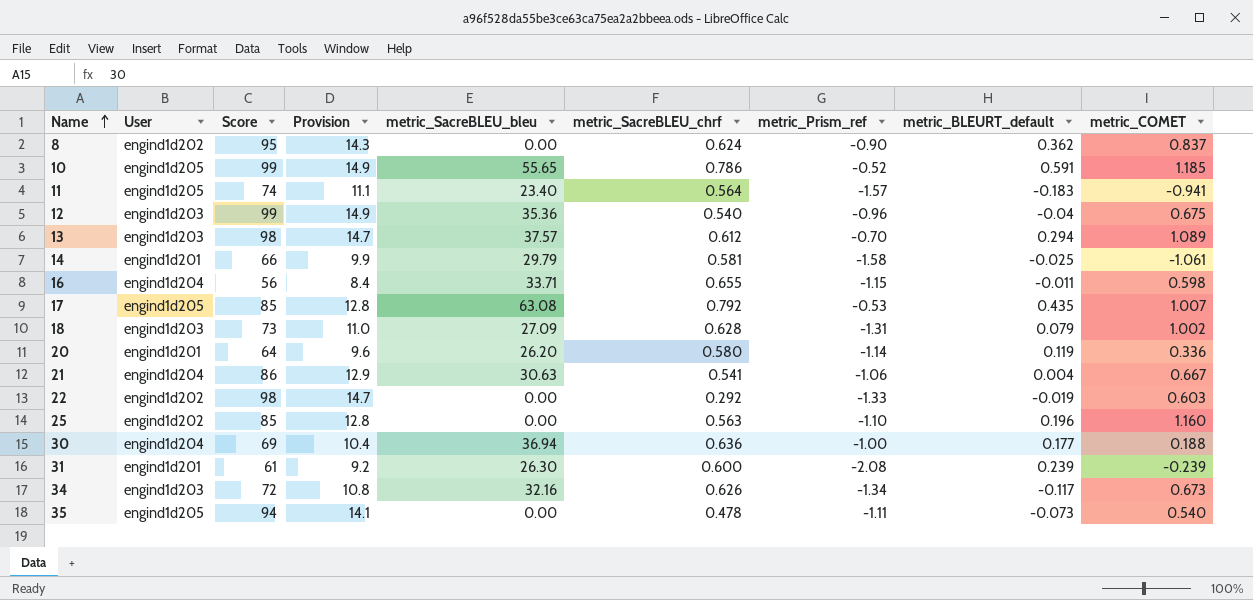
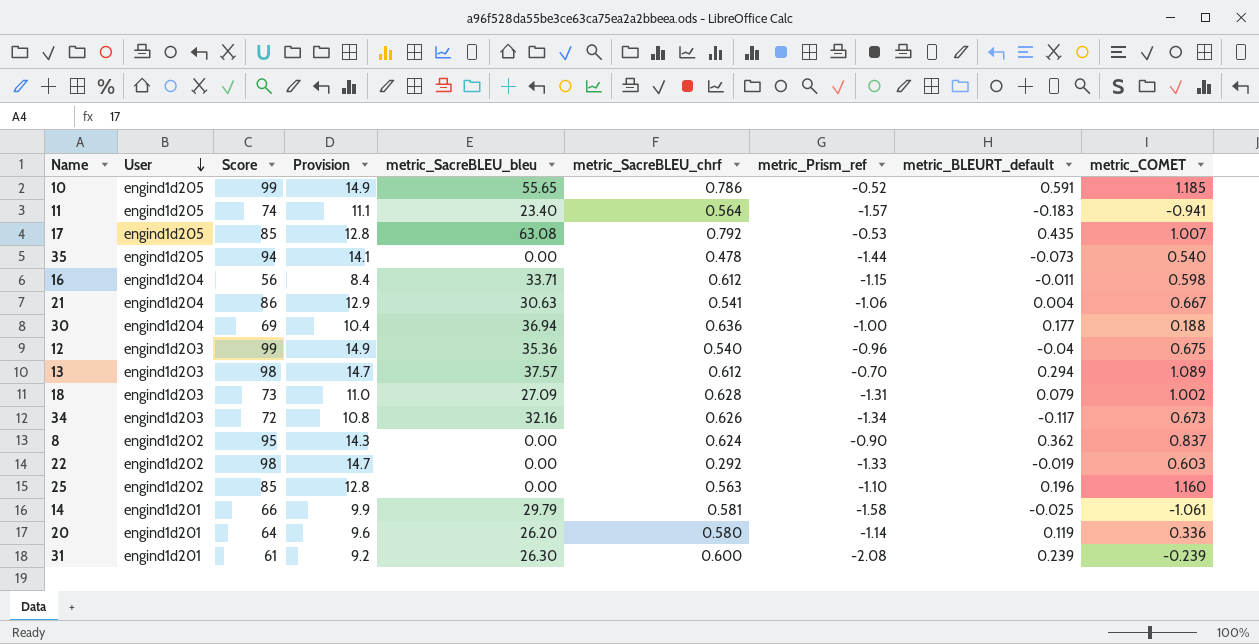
row order: Name ascending -> User descending
35 | metric_Prism_ref: -1.11 -> -1.44
16 | metric_SacreBLEU_chrf: 0.655 -> 0.612

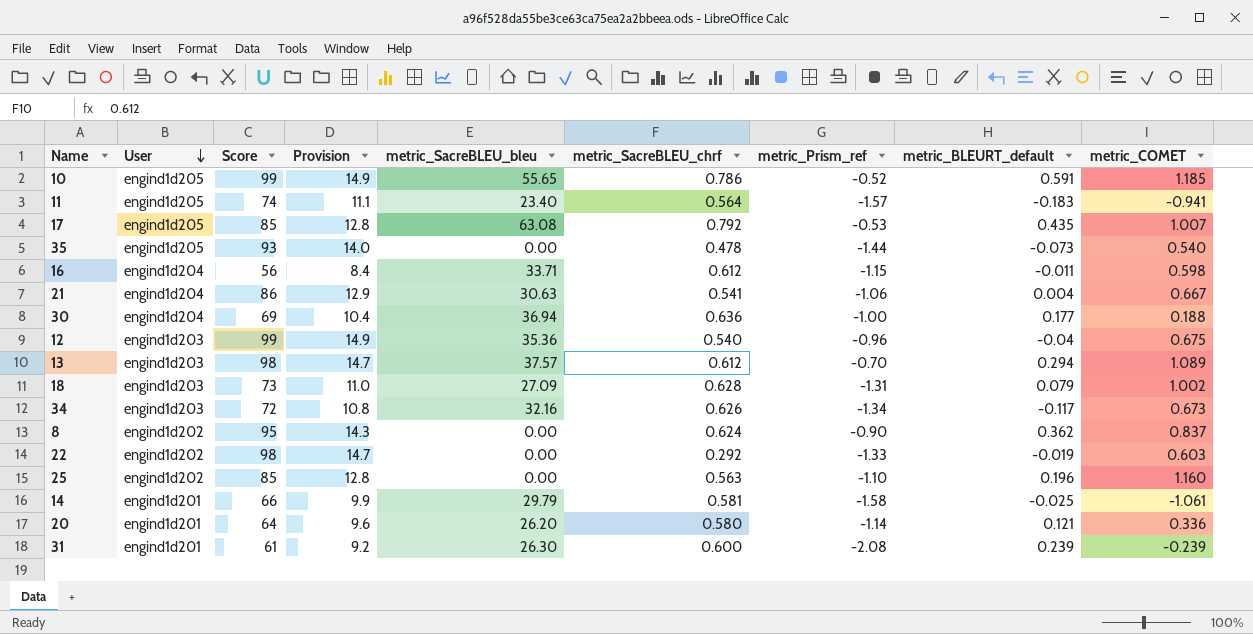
35 | Score: 94 -> 93
35 | Provision: 14.1 -> 14.0
20 | metric_BLEURT_default: 0.119 -> 0.121

